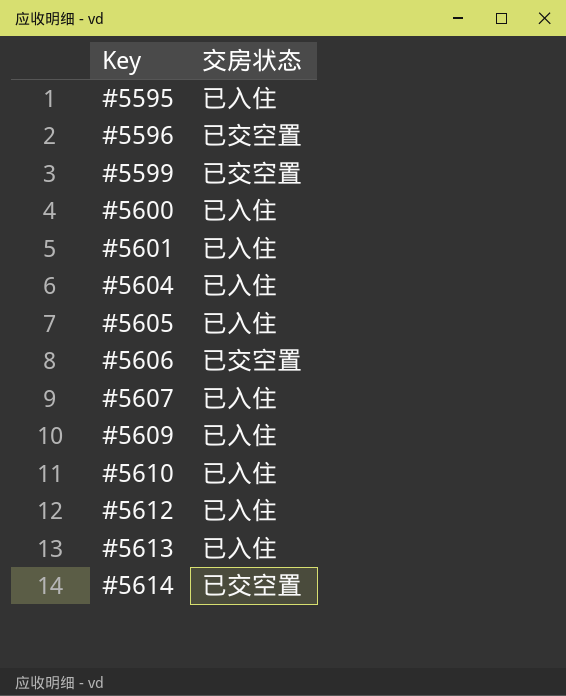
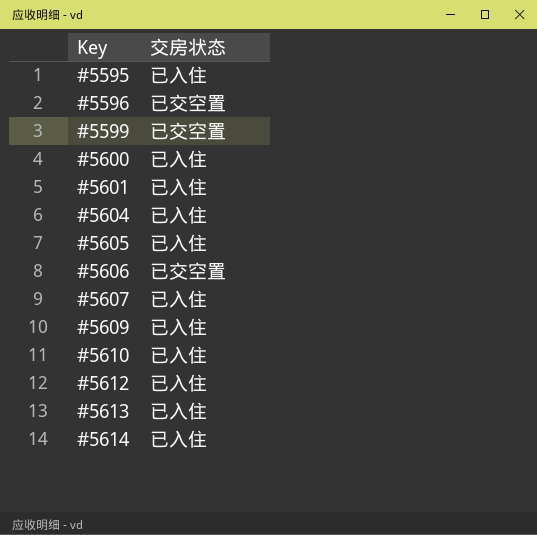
#5614 | 交房状态: 已交空置 -> 已入住

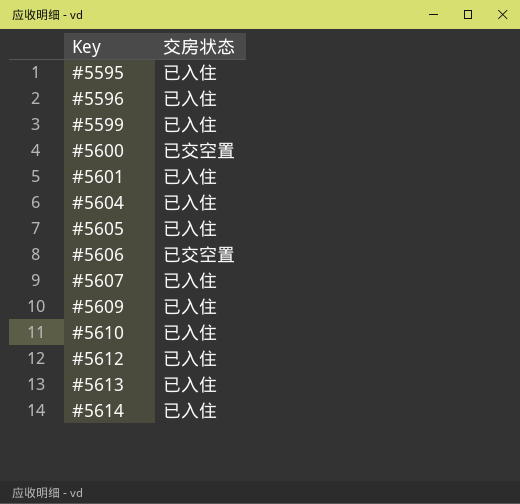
#5596 | 交房状态: 已交空置 -> 已入住
#5599 | 交房状态: 已交空置 -> 已入住
#5600 | 交房状态: 已入住 -> 已交空置

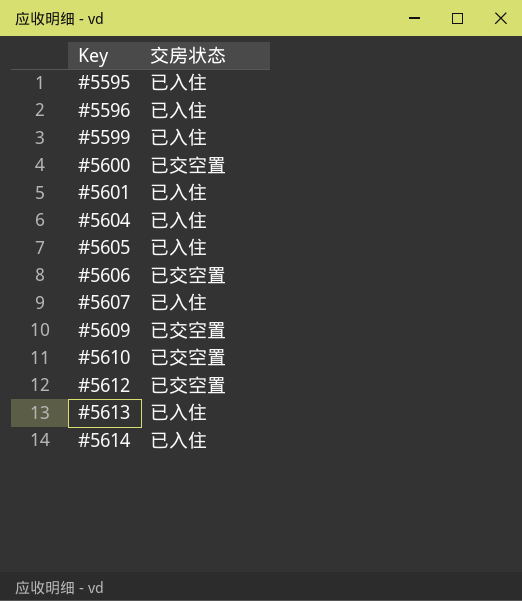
#5609 | 交房状态: 已入住 -> 已交空置
#5610 | 交房状态: 已入住 -> 已交空置
#5612 | 交房状态: 已入住 -> 已交空置

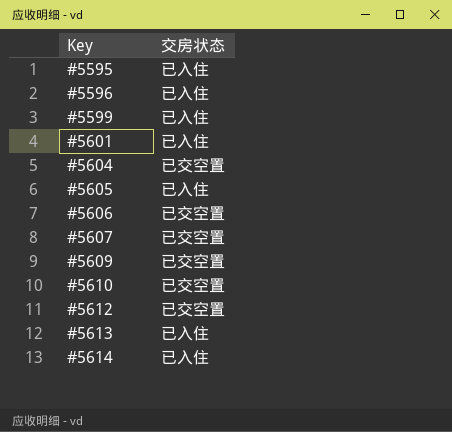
row #5600: 已交空置 -> none
#5604 | 交房状态: 已入住 -> 已交空置
#5607 | 交房状态: 已入住 -> 已交空置

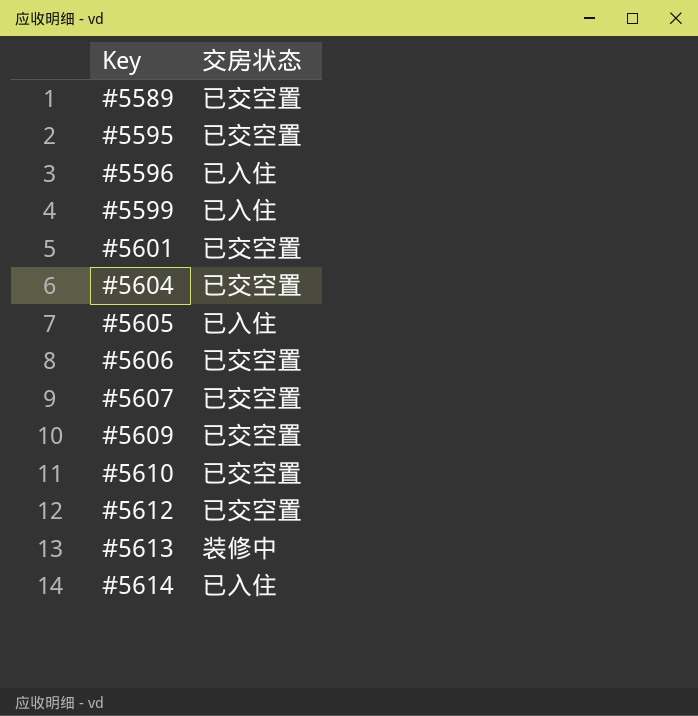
row #5589: none -> 已交空置
#5595 | 交房状态: 已入住 -> 已交空置
#5601 | 交房状态: 已入住 -> 已交空置
#5613 | 交房状态: 已入住 -> 装修中

